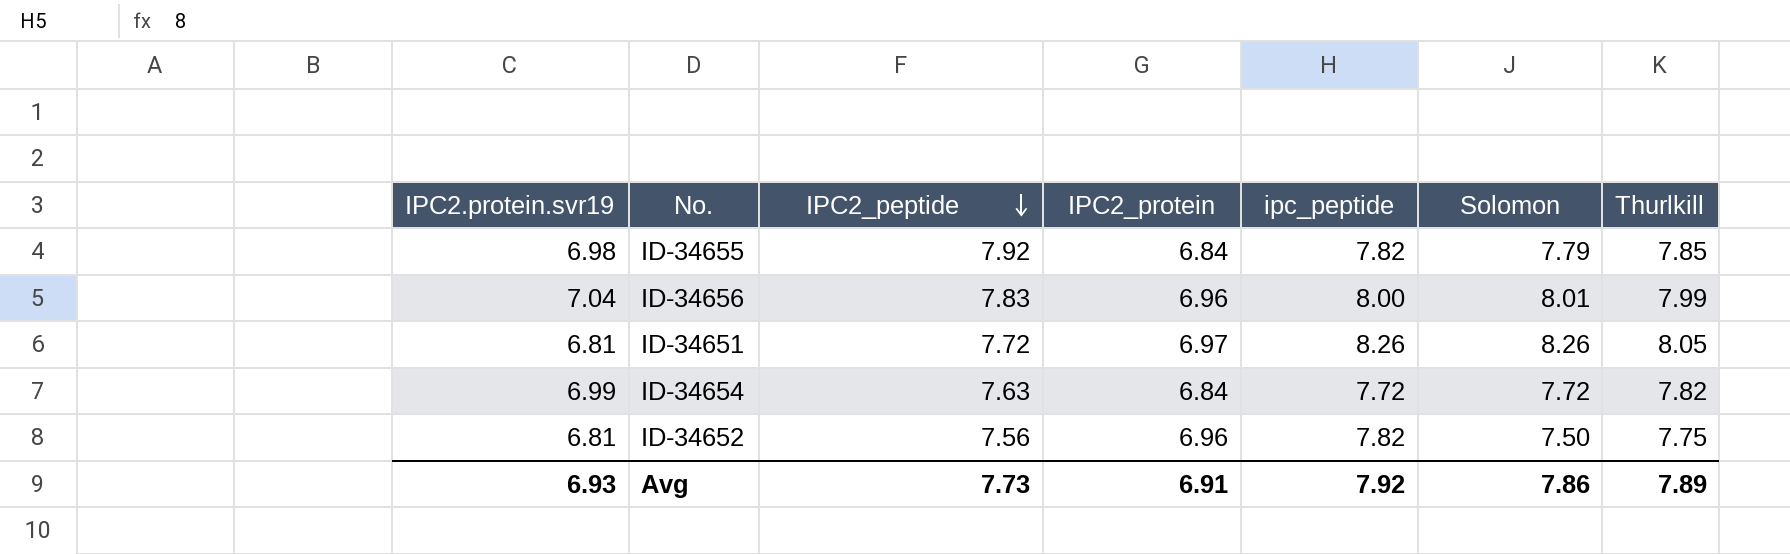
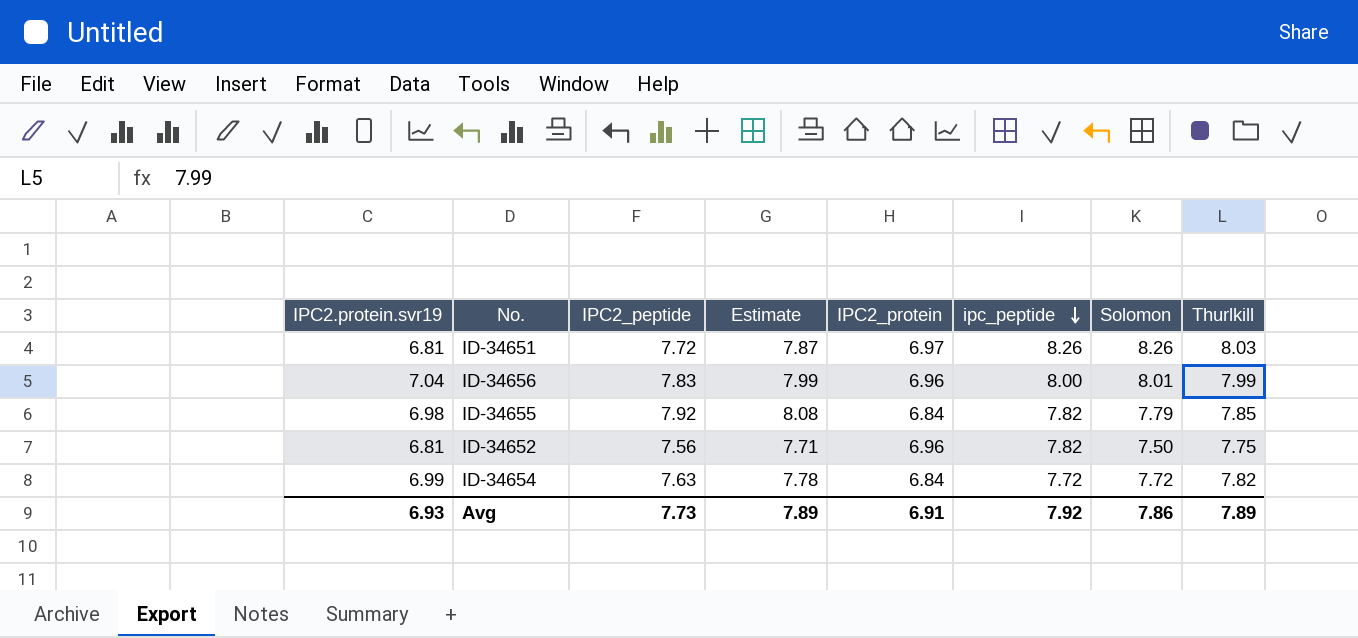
row order: IPC2_peptide descending -> ipc_peptide descending
column Estimate | formula: none -> [IPC2_peptide] * 1.02
ID-34651 | Thurlkill: 8.05 -> 8.03

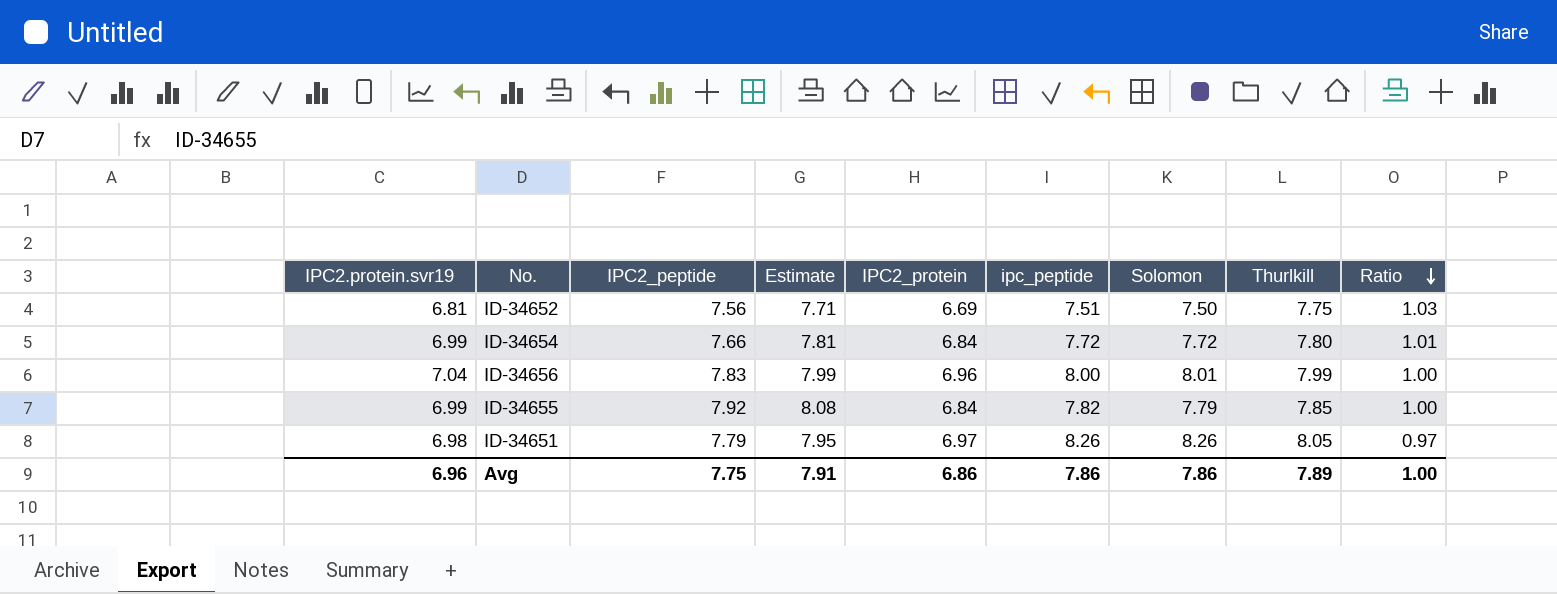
row order: ipc_peptide descending -> Ratio descending
column Ratio | formula: none -> [Thurlkill] / [ipc_peptide]
ID-34652 | IPC2_protein: 6.96 -> 6.69
ID-34652 | ipc_peptide: 7.82 -> 7.51
ID-34654 | IPC2_peptide: 7.63 -> 7.66
ID-34654 | Estimate: 7.78 -> 7.81
ID-34654 | Thurlkill: 7.82 -> 7.80
ID-34655 | IPC2.protein.svr19: 6.98 -> 6.99
ID-34651 | IPC2.protein.svr19: 6.81 -> 6.98
ID-34651 | IPC2_peptide: 7.72 -> 7.79
ID-34651 | Estimate: 7.87 -> 7.95
ID-34651 | Thurlkill: 8.03 -> 8.05
Avg | IPC2.protein.svr19: 6.93 -> 6.96
Avg | IPC2_peptide: 7.73 -> 7.75
Avg | Estimate: 7.89 -> 7.91
Avg | IPC2_protein: 6.91 -> 6.86
Avg | ipc_peptide: 7.92 -> 7.86

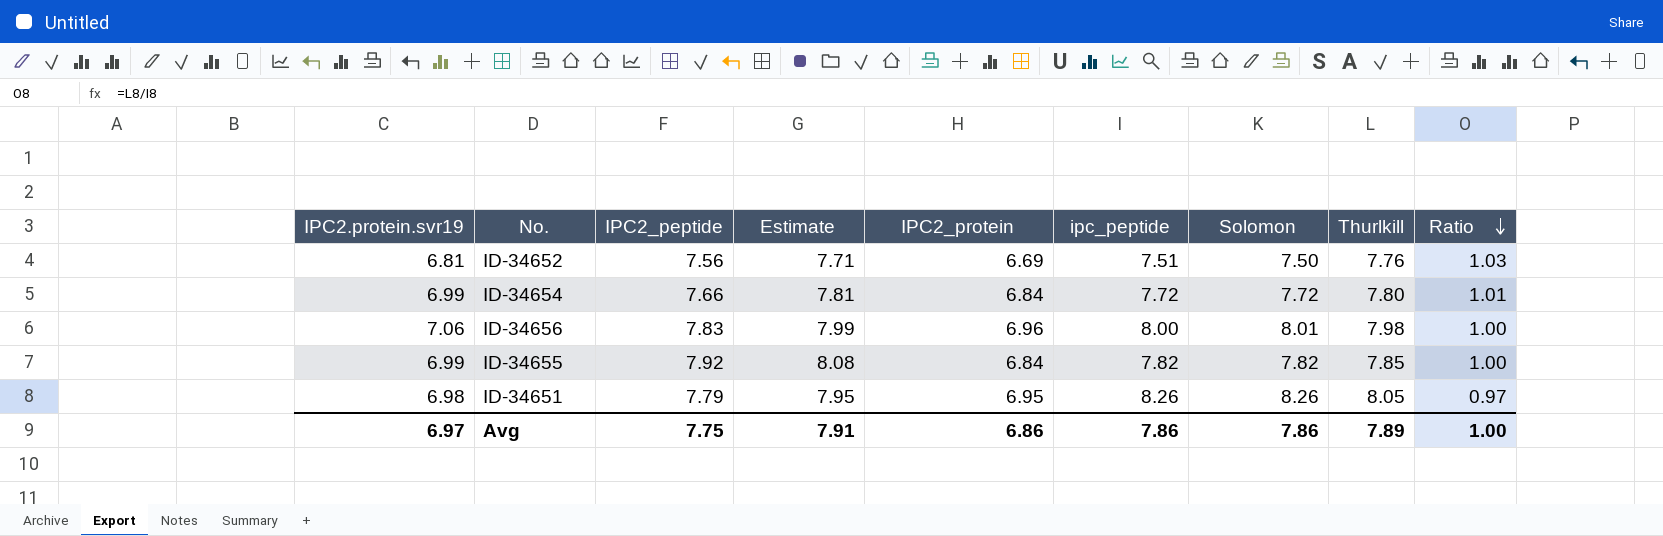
ID-34652 | Thurlkill: 7.75 -> 7.76
ID-34656 | IPC2.protein.svr19: 7.04 -> 7.06
ID-34656 | Thurlkill: 7.99 -> 7.98
ID-34655 | Solomon: 7.79 -> 7.82
ID-34651 | IPC2_protein: 6.97 -> 6.95
Avg | IPC2.protein.svr19: 6.96 -> 6.97

